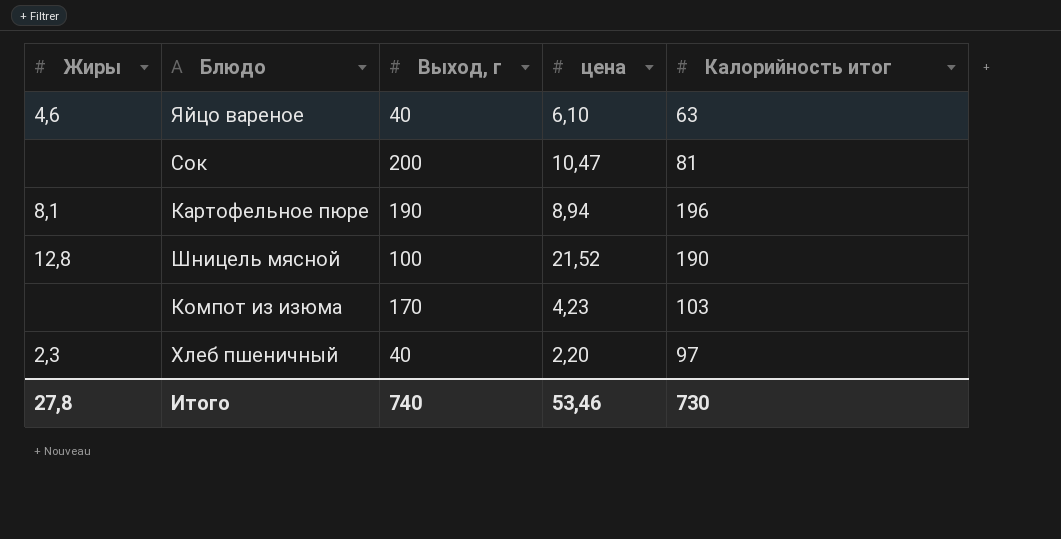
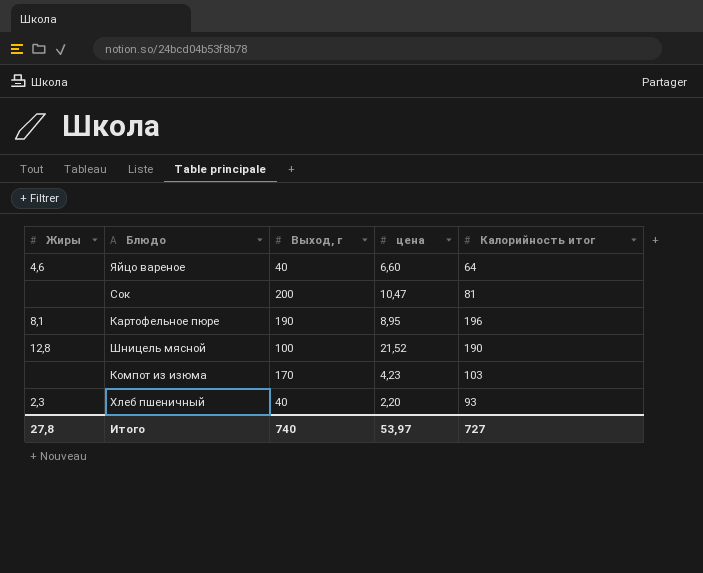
Яйцо вареное | цена: 6,10 -> 6,60
Яйцо вареное | Калорийность итог: 63 -> 64
Картофельное пюре | цена: 8,94 -> 8,95
Хлеб пшеничный | Калорийность итог: 97 -> 93
Итого | цена: 53,46 -> 53,97
Итого | Калорийность итог: 730 -> 727

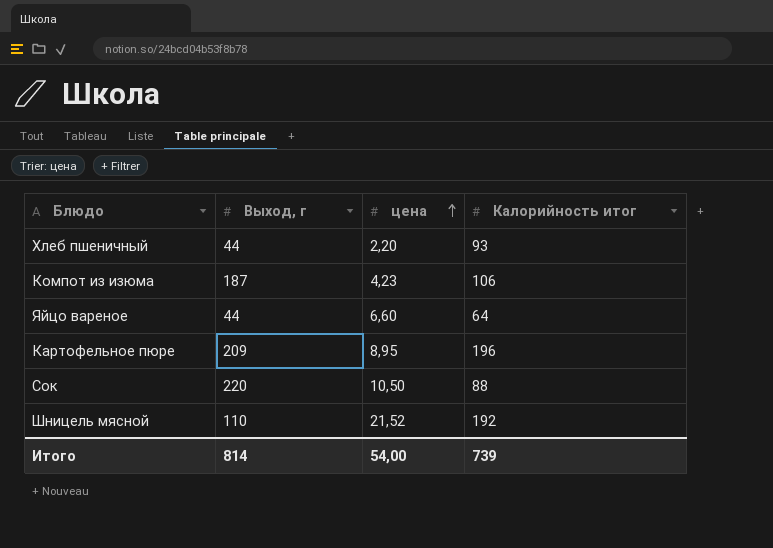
row order: none -> цена ascending
column Жиры | position: 1 -> none
Хлеб пшеничный | Выход, г: 40 -> 44
Компот из изюма | Выход, г: 170 -> 187
Компот из изюма | Калорийность итог: 103 -> 106
Яйцо вареное | Выход, г: 40 -> 44
Картофельное пюре | Выход, г: 190 -> 209
Сок | Выход, г: 200 -> 220
Сок | цена: 10,47 -> 10,50
Сок | Калорийность итог: 81 -> 88
Шницель мясной | Выход, г: 100 -> 110
Шницель мясной | Калорийность итог: 190 -> 192
Итого | Выход, г: 740 -> 814
Итого | цена: 53,97 -> 54,00
Итого | Калорийность итог: 727 -> 739

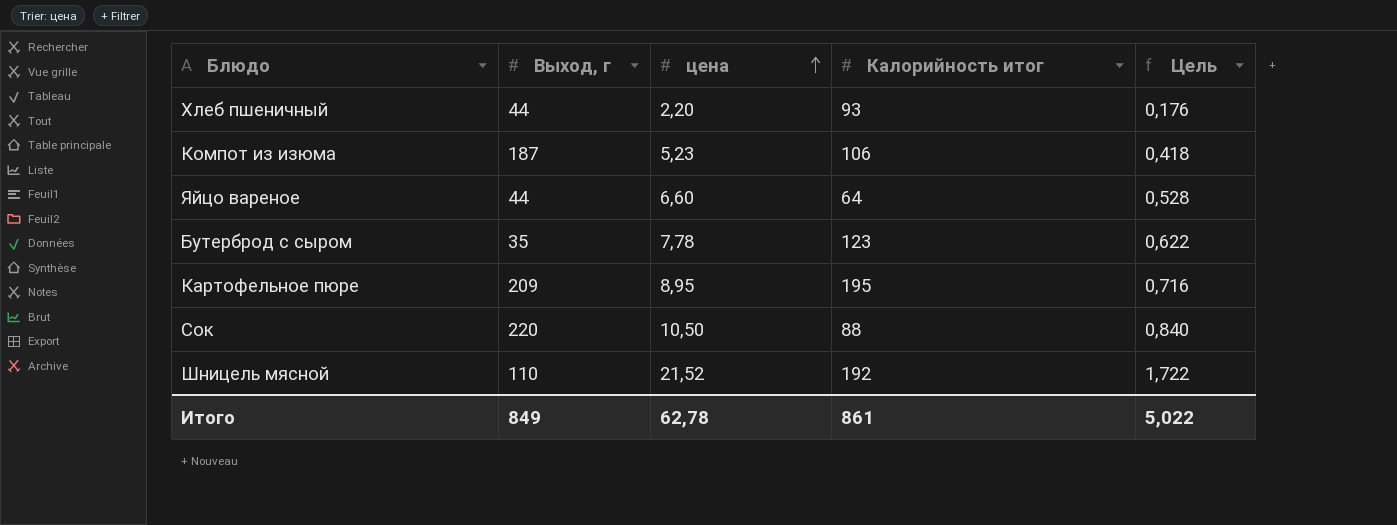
column Цель | formula: none -> [цена] * 0,08
Компот из изюма | цена: 4,23 -> 5,23
row Бутерброд с сыром: none -> 35 | 7,78 | 123 | 0,622
Картофельное пюре | Калорийность итог: 196 -> 195
Итого | Выход, г: 814 -> 849
Итого | цена: 54,00 -> 62,78
Итого | Калорийность итог: 739 -> 861

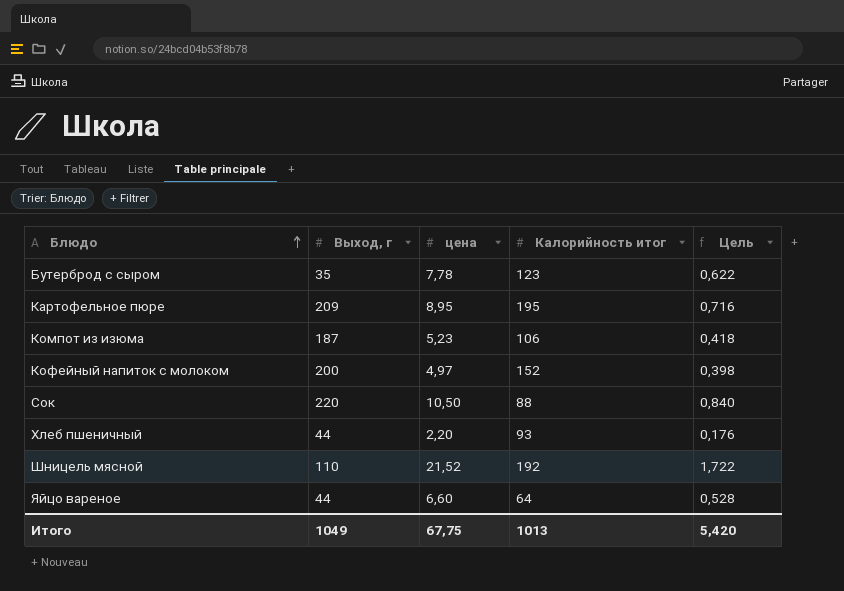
row order: цена ascending -> Блюдо ascending
row Кофейный напиток с молоком: none -> 200 | 4,97 | 152 | 0,398
Итого | Выход, г: 849 -> 1049
Итого | цена: 62,78 -> 67,75
Итого | Калорийность итог: 861 -> 1013
Итого | Цель: 5,022 -> 5,420

